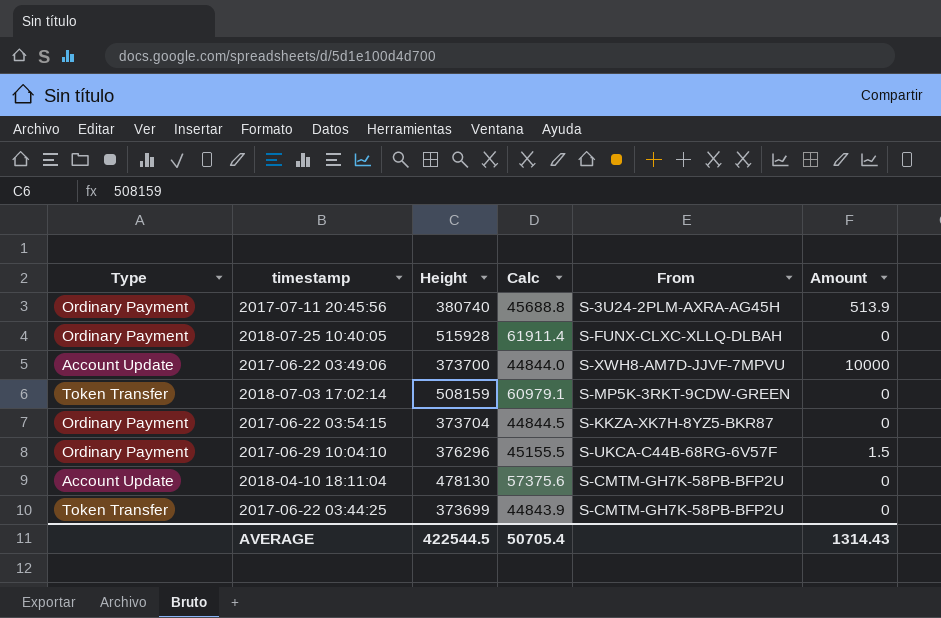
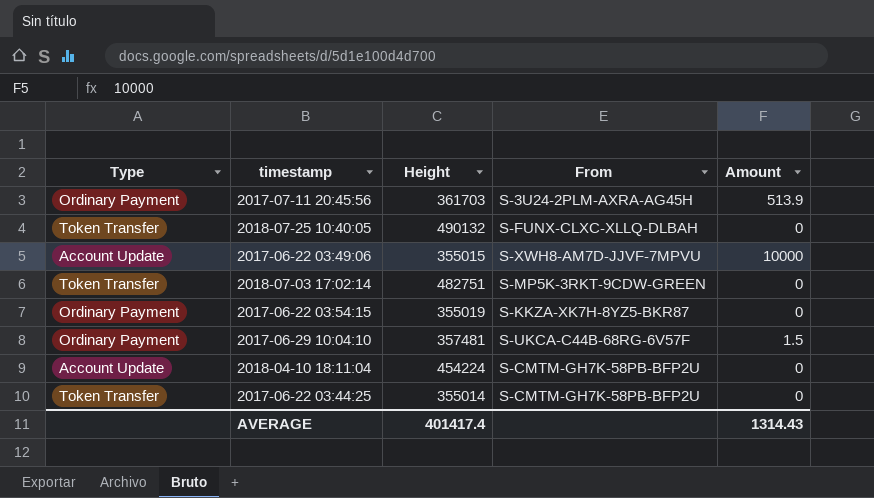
column Calc | formula: [Height] * 0.12 -> none
2017-07-11 20:45:56 | Height: 380740 -> 361703
2018-07-25 10:40:05 | Type: Ordinary Payment -> Token Transfer
2018-07-25 10:40:05 | Height: 515928 -> 490132
2017-06-22 03:49:06 | Height: 373700 -> 355015
2018-07-03 17:02:14 | Height: 508159 -> 482751
2017-06-22 03:54:15 | Height: 373704 -> 355019
2017-06-29 10:04:10 | Height: 376296 -> 357481
2018-04-10 18:11:04 | Height: 478130 -> 454224
2017-06-22 03:44:25 | Height: 373699 -> 355014
AVERAGE | Height: 422544.5 -> 401417.4

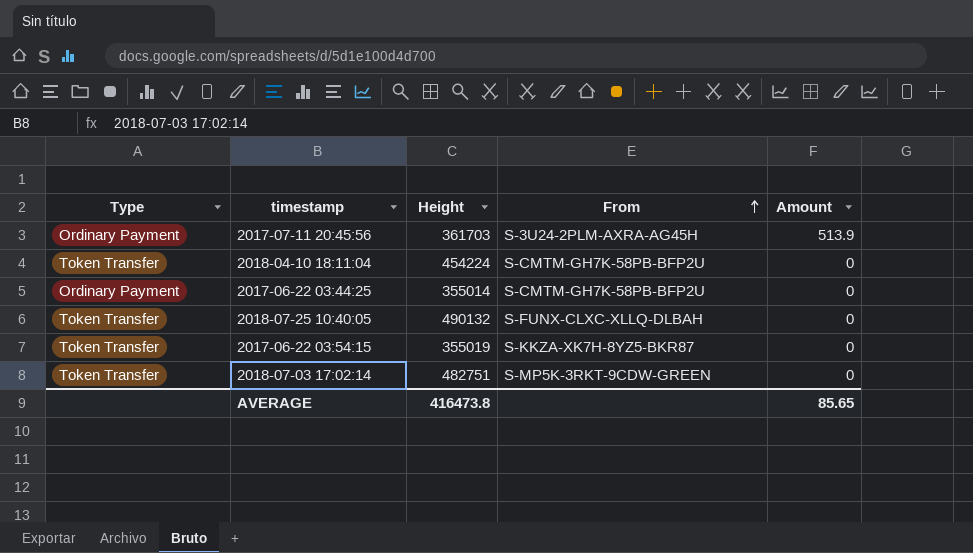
row order: none -> From ascending
row 2017-06-22 03:49:06: Account Update | 355015 | S-XWH8-AM7D-JJVF-7MPVU | 10000 -> none
row 2017-06-29 10:04:10: Ordinary Payment | 357481 | S-UKCA-C44B-68RG-6V57F | 1.5 -> none
2018-04-10 18:11:04 | Type: Account Update -> Token Transfer
2017-06-22 03:44:25 | Type: Token Transfer -> Ordinary Payment
2017-06-22 03:54:15 | Type: Ordinary Payment -> Token Transfer
AVERAGE | Height: 401417.4 -> 416473.8
AVERAGE | Amount: 1314.43 -> 85.65

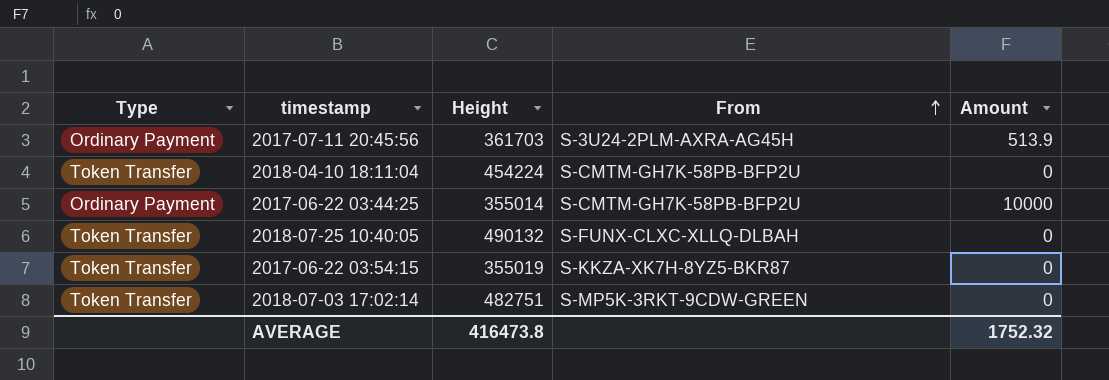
2017-06-22 03:44:25 | Amount: 0 -> 10000
AVERAGE | Amount: 85.65 -> 1752.32

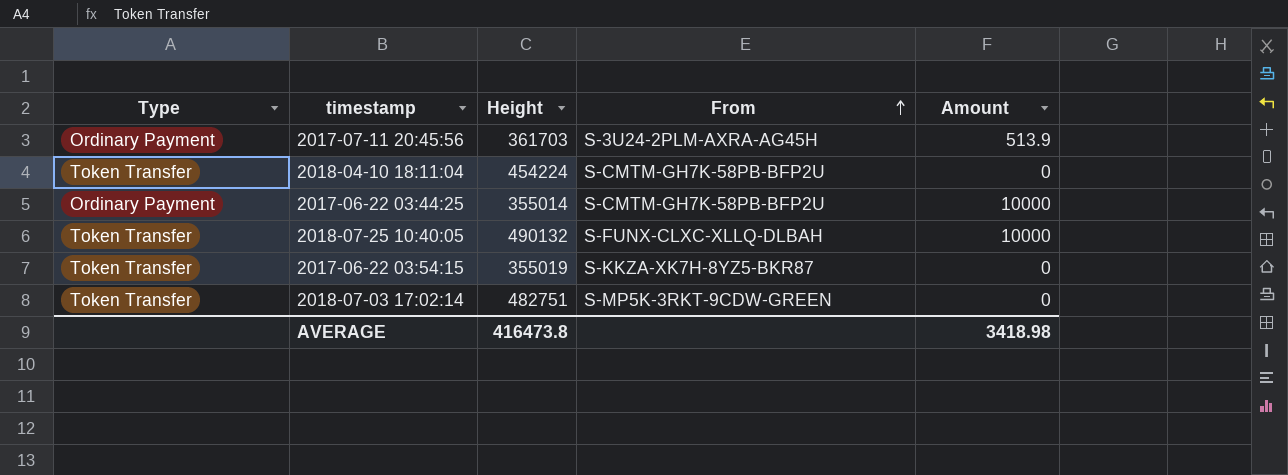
2018-07-25 10:40:05 | Amount: 0 -> 10000
AVERAGE | Amount: 1752.32 -> 3418.98

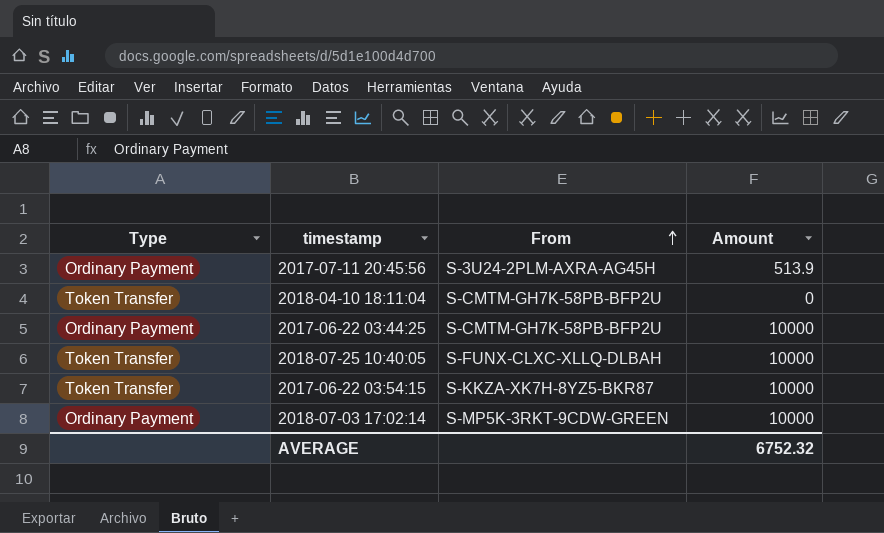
column Height | position: 3 -> none
2017-06-22 03:54:15 | Amount: 0 -> 10000
2018-07-03 17:02:14 | Type: Token Transfer -> Ordinary Payment
2018-07-03 17:02:14 | Amount: 0 -> 10000
AVERAGE | Amount: 3418.98 -> 6752.32

